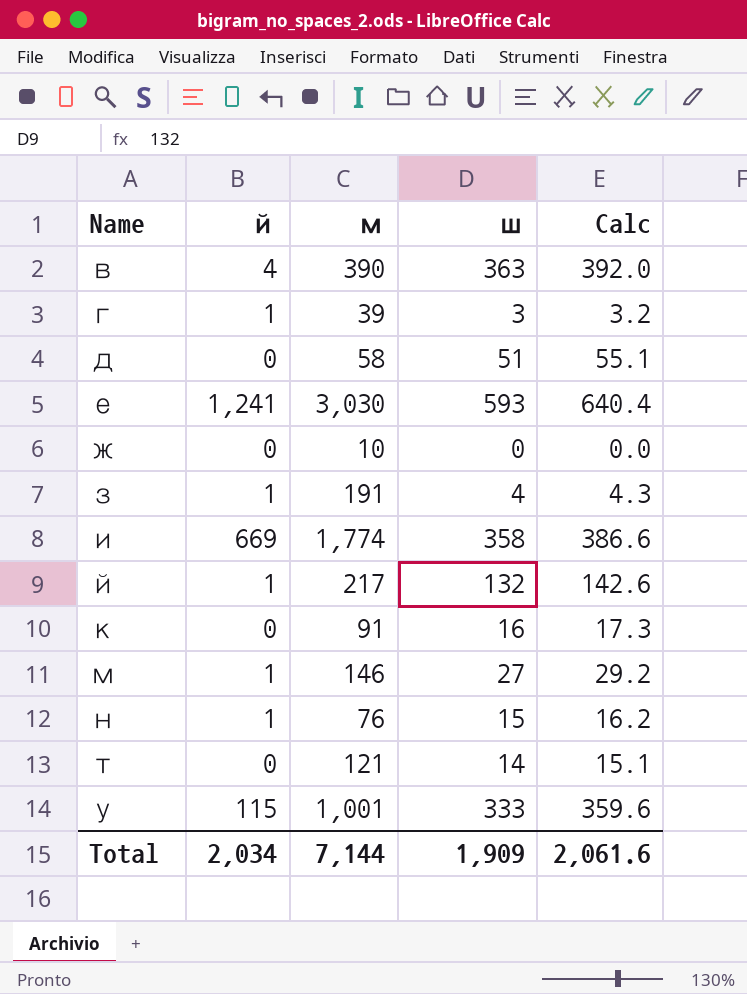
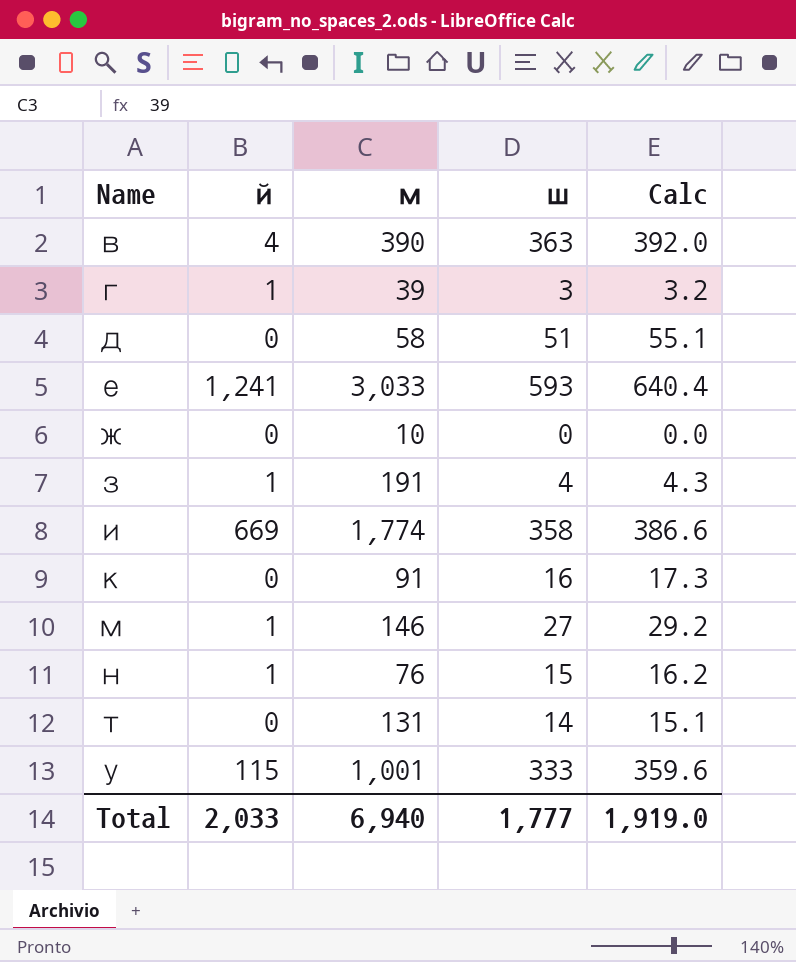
row й: 1 | 217 | 132 | 142.6 -> none
е | м: 3,030 -> 3,033
т | м: 121 -> 131
Total | й: 2,034 -> 2,033
Total | м: 7,144 -> 6,940
Total | ш: 1,909 -> 1,777
Total | Calc: 2,061.6 -> 1,919.0

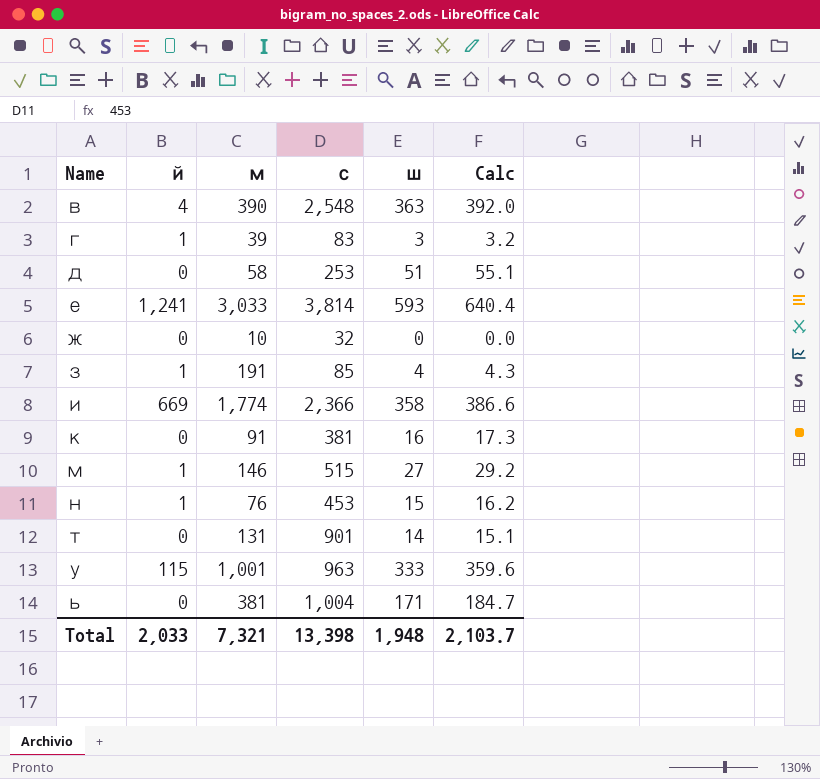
column с | position: none -> 4
row ь: none -> 0 | 381 | 1,004 | 171 | 184.7
Total | м: 6,940 -> 7,321
Total | ш: 1,777 -> 1,948
Total | Calc: 1,919.0 -> 2,103.7

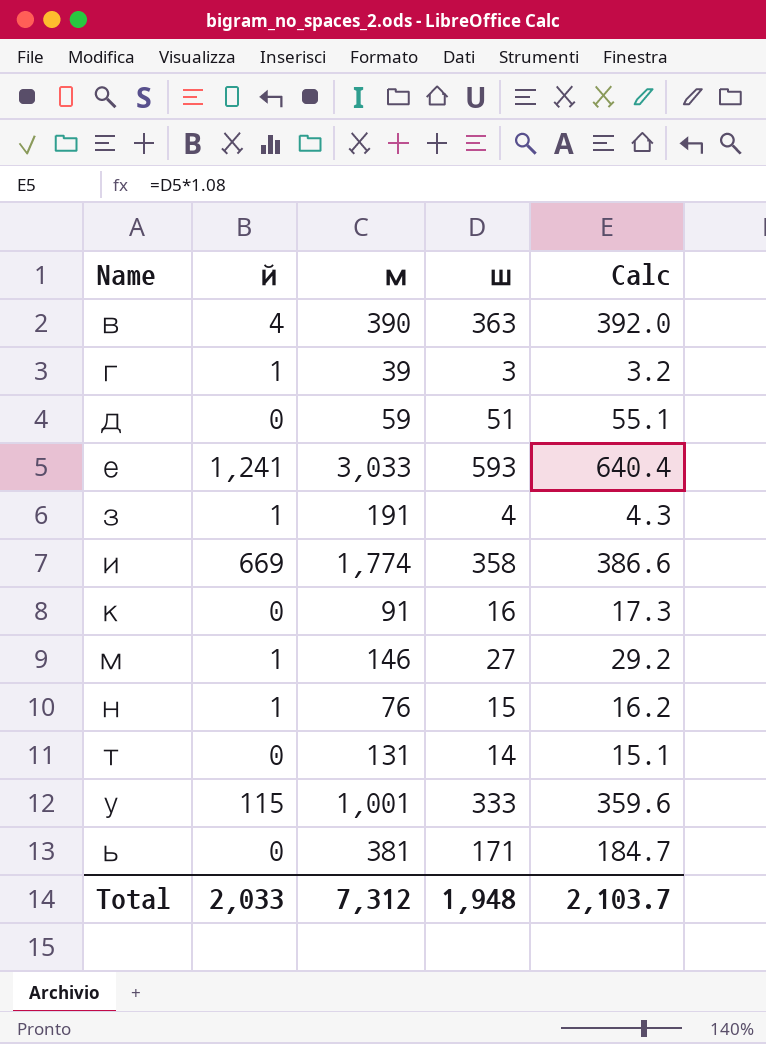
column с | position: 4 -> none
row ж: 0 | 10 | 32 | 0 | 0.0 -> none
д | м: 58 -> 59
Total | м: 7,321 -> 7,312

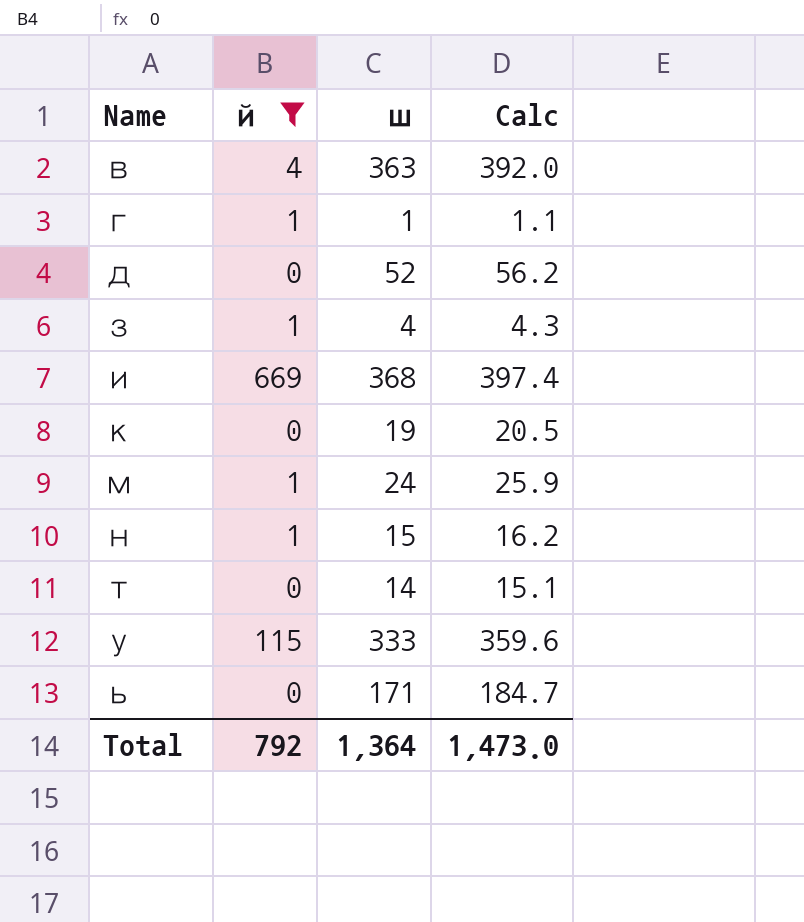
filter: none -> й != 1,241
column м | position: 3 -> none
г | ш: 3 -> 1
г | Calc: 3.2 -> 1.1
д | ш: 51 -> 52
д | Calc: 55.1 -> 56.2
и | ш: 358 -> 368
и | Calc: 386.6 -> 397.4
к | ш: 16 -> 19
к | Calc: 17.3 -> 20.5
м | ш: 27 -> 24
м | Calc: 29.2 -> 25.9
Total | й: 2,033 -> 792
Total | ш: 1,948 -> 1,364
Total | Calc: 2,103.7 -> 1,473.0

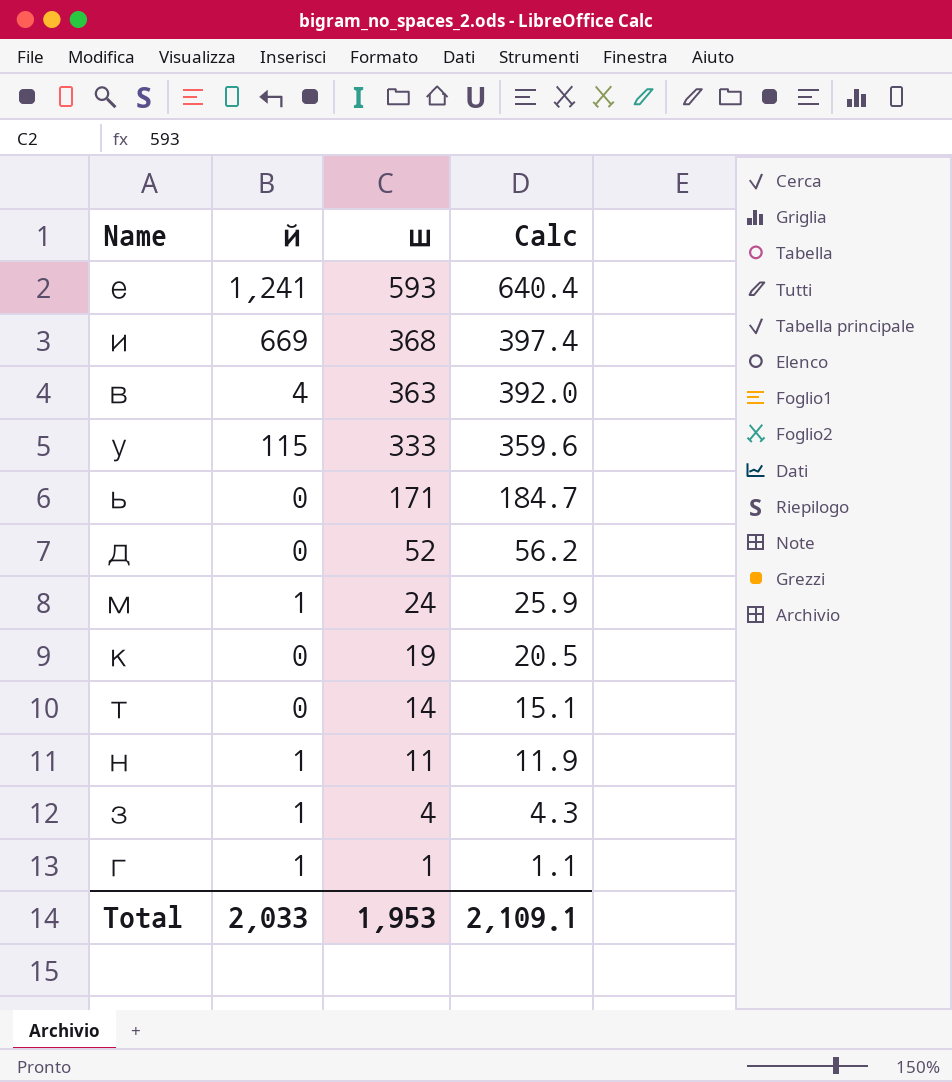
filter: й != 1,241 -> none
row order: Name ascending -> ш descending
н | ш: 15 -> 11
н | Calc: 16.2 -> 11.9
Total | й: 792 -> 2,033
Total | ш: 1,364 -> 1,953
Total | Calc: 1,473.0 -> 2,109.1

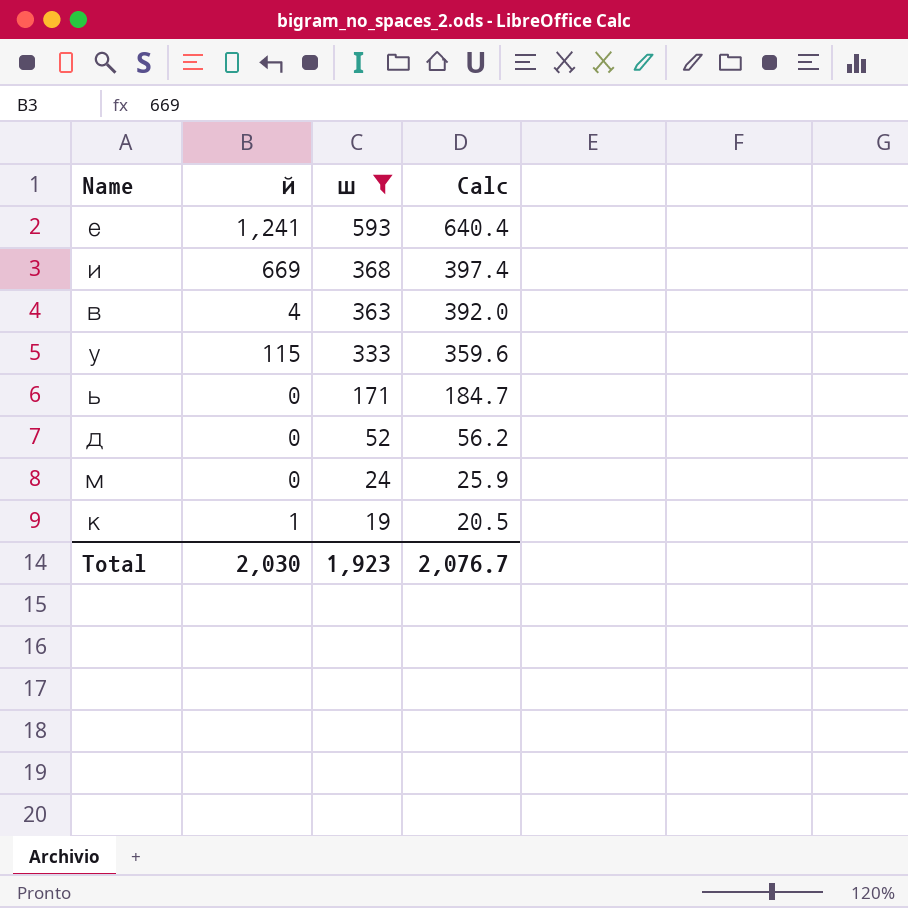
filter: none -> ш >= 19
м | й: 1 -> 0
к | й: 0 -> 1
Total | й: 2,033 -> 2,030
Total | ш: 1,953 -> 1,923
Total | Calc: 2,109.1 -> 2,076.7

